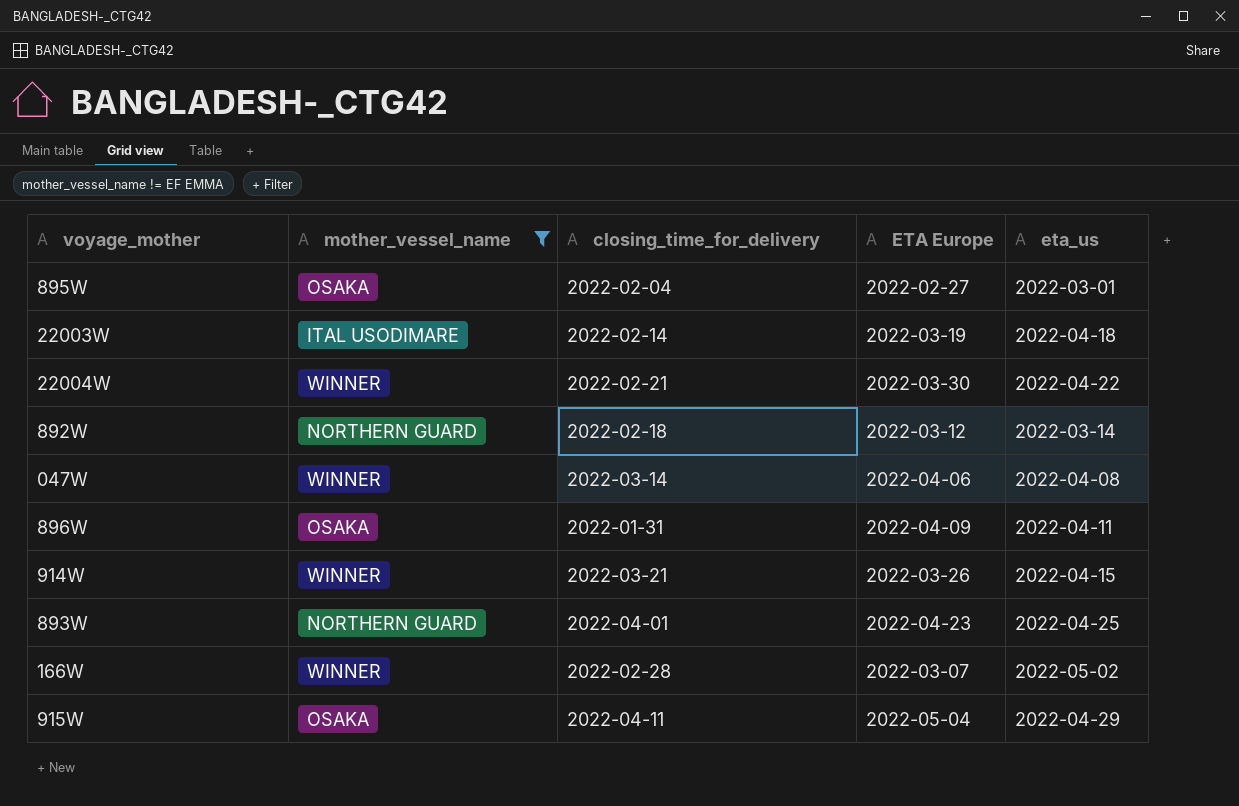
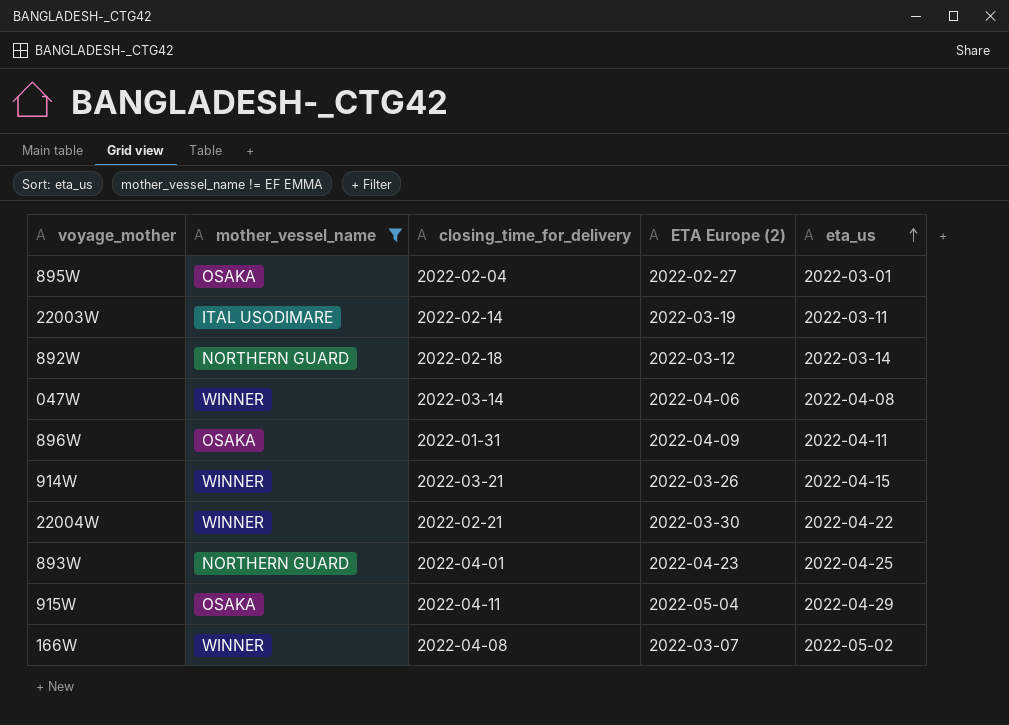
row order: none -> eta_us ascending
column name: ETA Europe -> ETA Europe (2)
22003W | eta_us: 2022-04-18 -> 2022-03-11
166W | closing_time_for_delivery: 2022-02-28 -> 2022-04-08

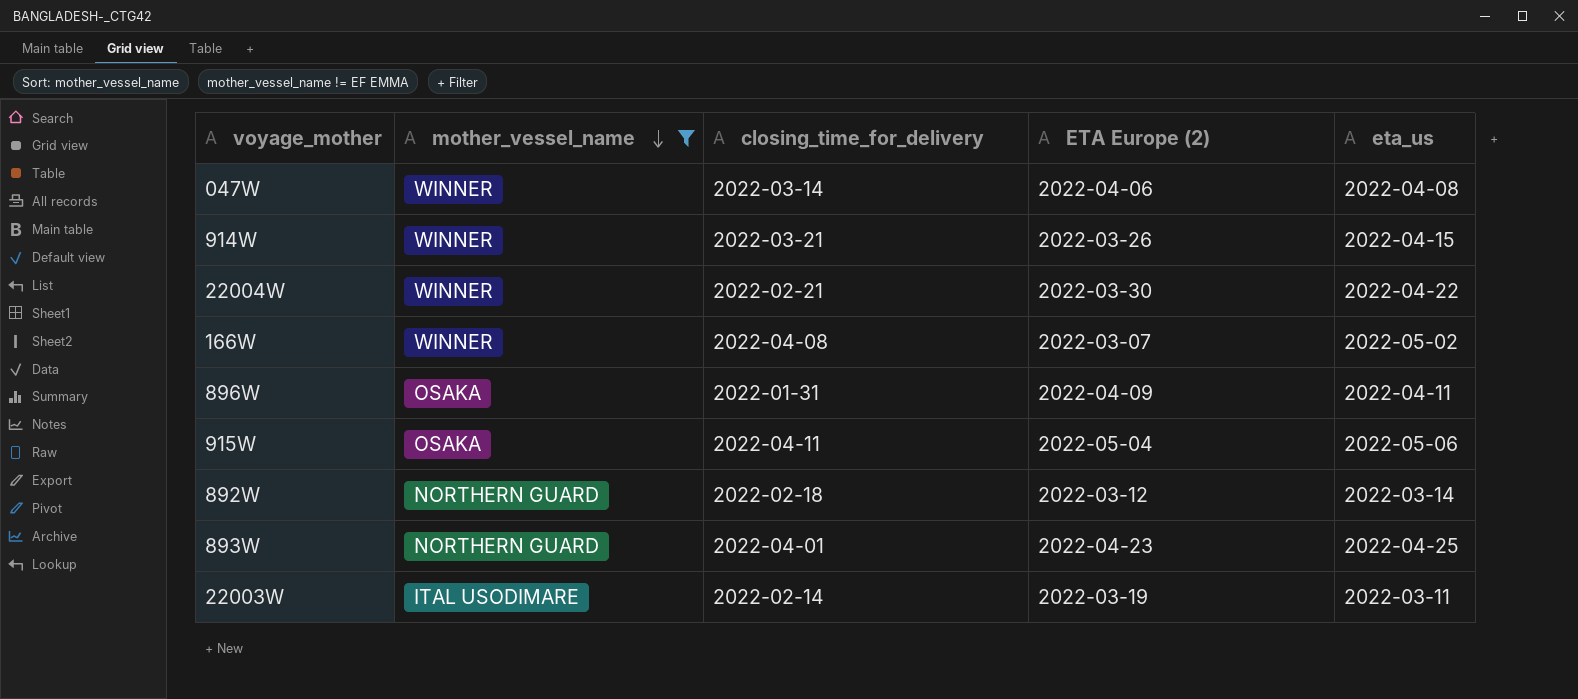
row order: eta_us ascending -> mother_vessel_name descending
row 895W: OSAKA | 2022-02-04 | 2022-02-27 | 2022-03-01 -> none
915W | eta_us: 2022-04-29 -> 2022-05-06

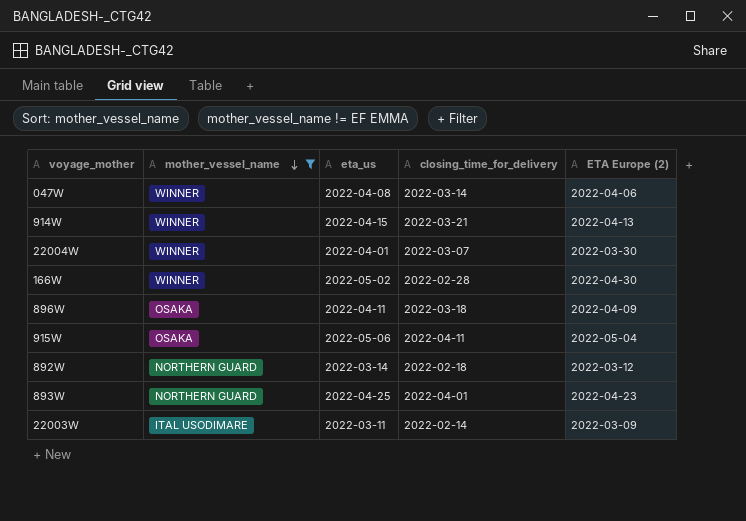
column eta_us | position: 5 -> 3
914W | ETA Europe (2): 2022-03-26 -> 2022-04-13
22004W | eta_us: 2022-04-22 -> 2022-04-01
22004W | closing_time_for_delivery: 2022-02-21 -> 2022-03-07
166W | closing_time_for_delivery: 2022-04-08 -> 2022-02-28
166W | ETA Europe (2): 2022-03-07 -> 2022-04-30
896W | closing_time_for_delivery: 2022-01-31 -> 2022-03-18
22003W | ETA Europe (2): 2022-03-19 -> 2022-03-09

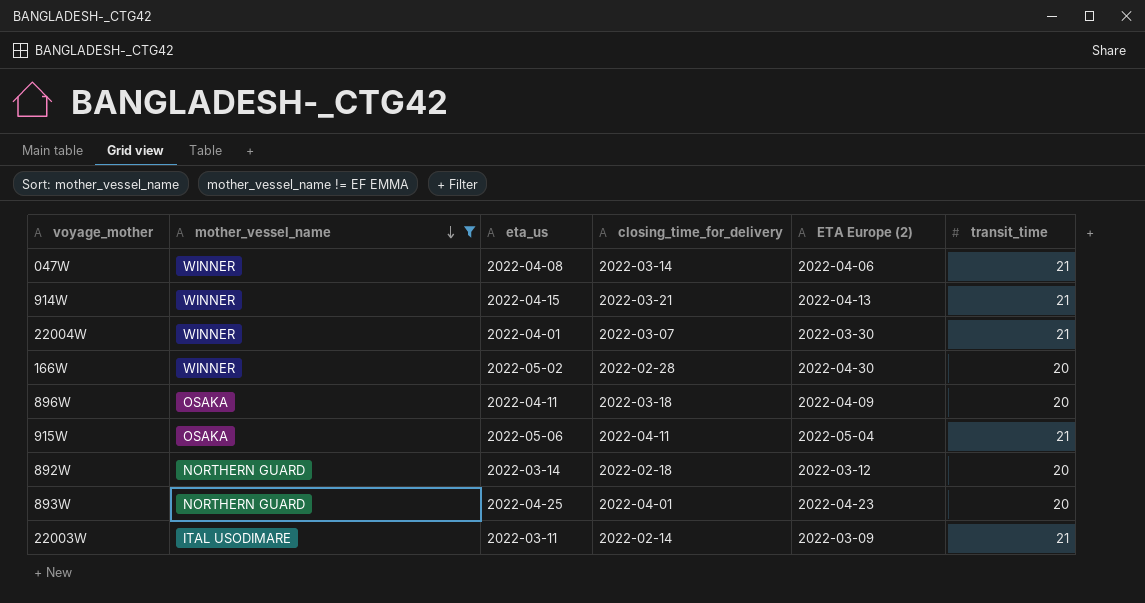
column transit_time | position: none -> 6

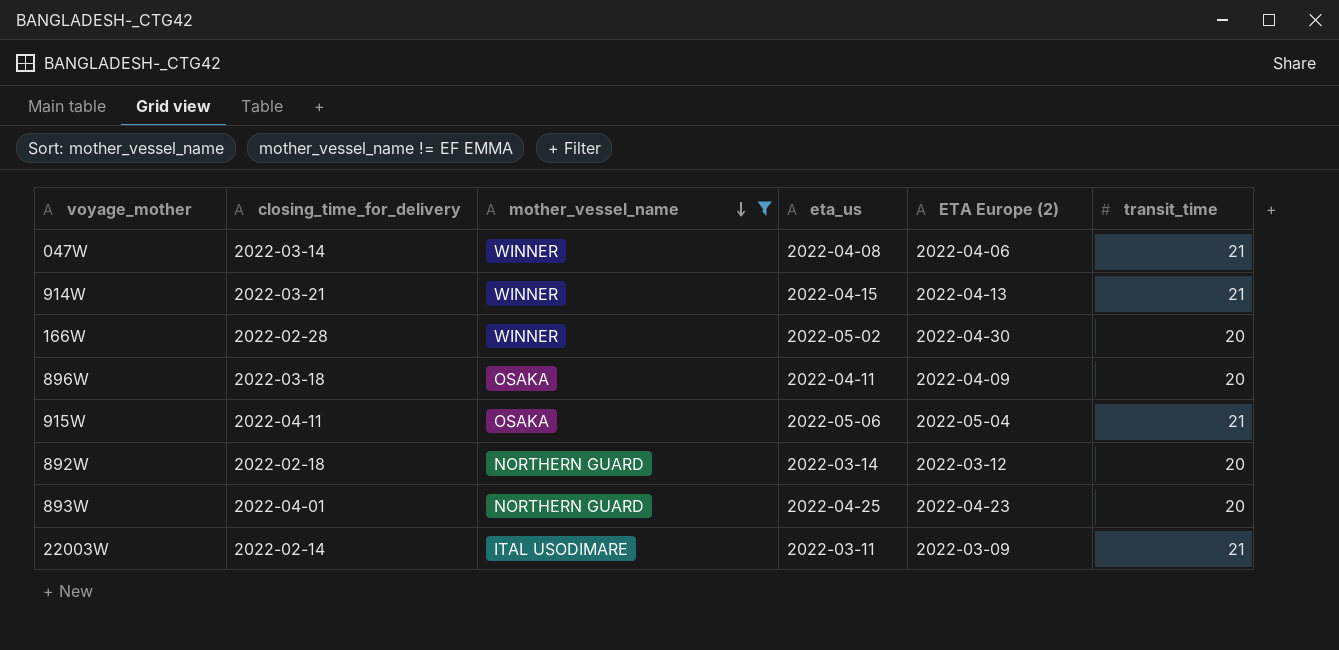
column closing_time_for_delivery | position: 4 -> 2
row 22004W: WINNER | 2022-04-01 | 2022-03-07 | 2022-03-30 | 21 -> none

